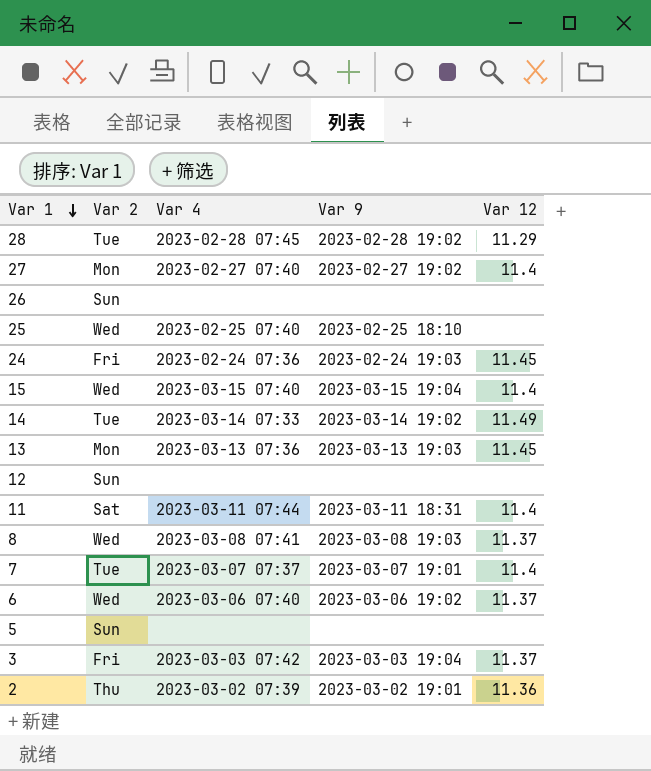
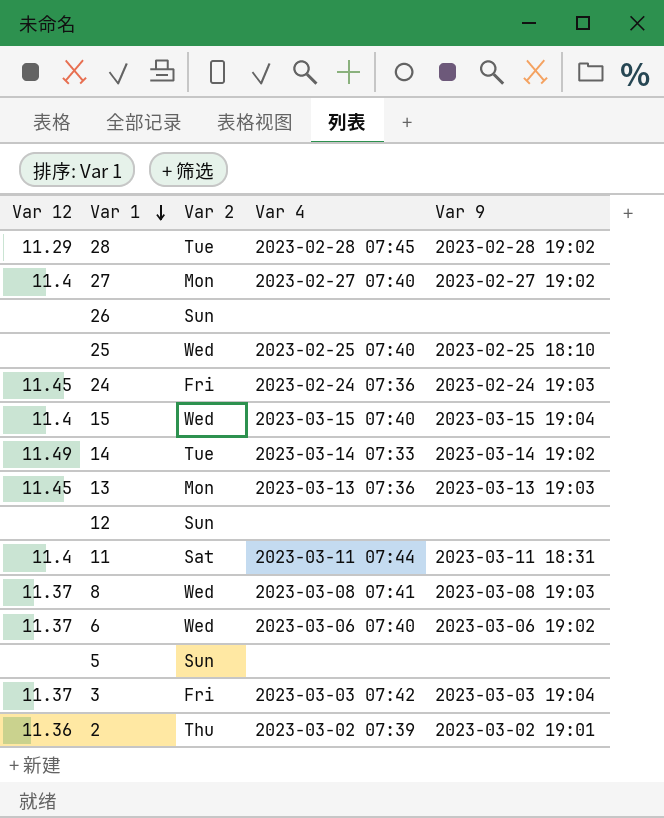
column Var 12 | position: 5 -> 1
row 7: Tue | 2023-03-07 07:37 | 2023-03-07 19:01 | 11.4 -> none

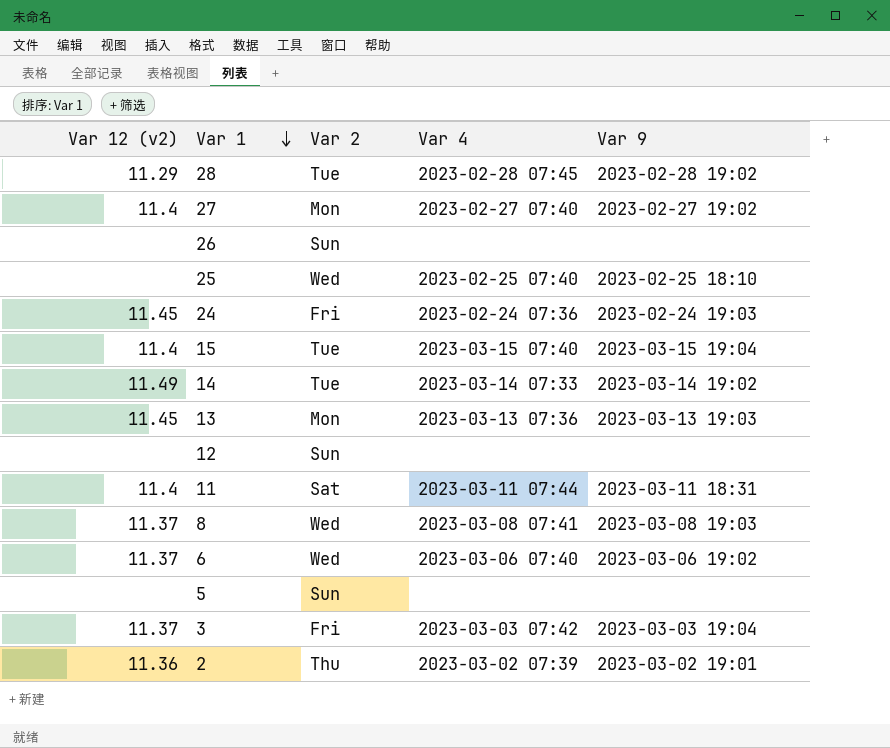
column name: Var 12 -> Var 12 (v2)
15 | Var 2: Wed -> Tue

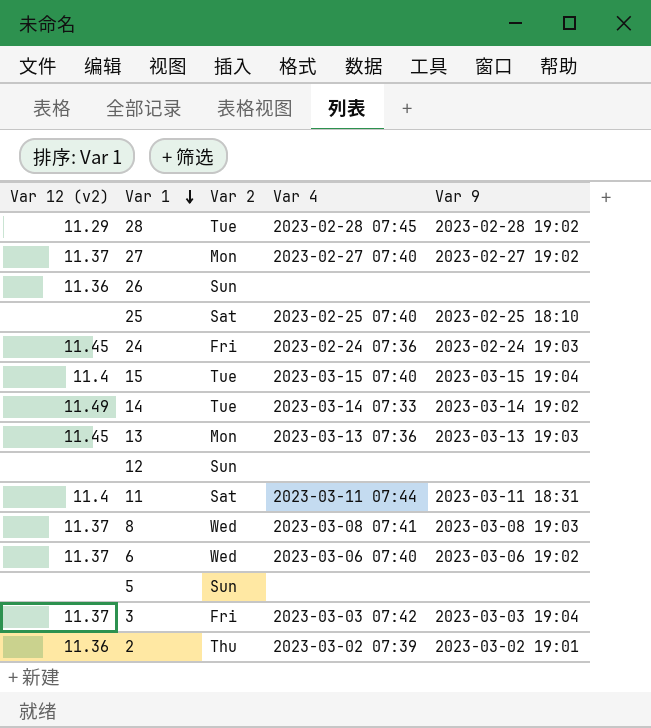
27 | Var 12 (v2): 11.4 -> 11.37
26 | Var 12 (v2): none -> 11.36
25 | Var 2: Wed -> Sat

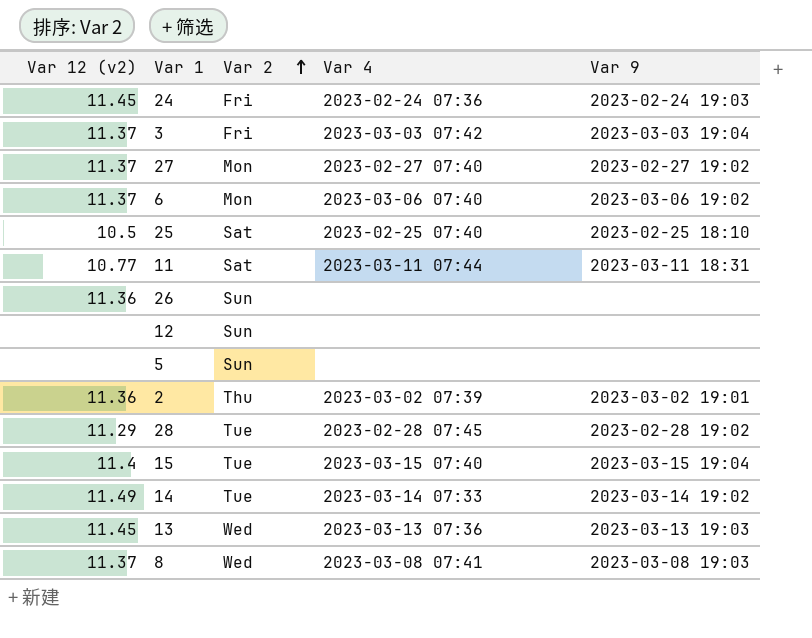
row order: Var 1 descending -> Var 2 ascending
6 | Var 2: Wed -> Mon
25 | Var 12 (v2): none -> 10.5
11 | Var 12 (v2): 11.4 -> 10.77
13 | Var 2: Mon -> Wed

